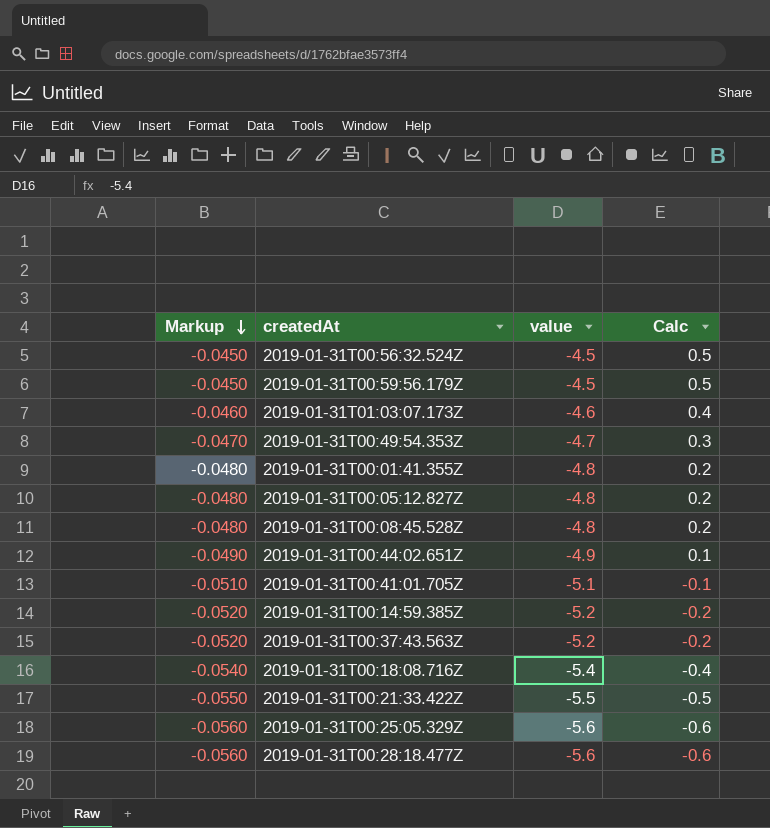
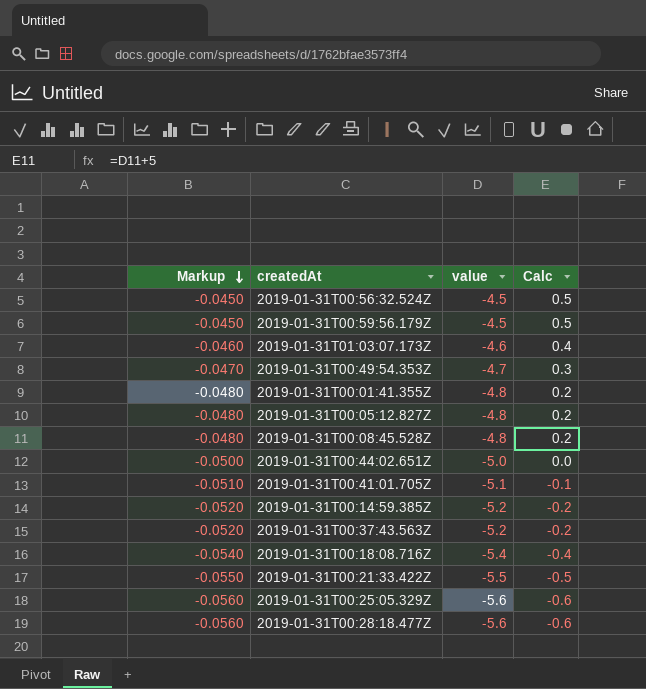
2019-01-31T00:44:02.651Z | Markup: -0.0490 -> -0.0500
2019-01-31T00:44:02.651Z | value: -4.9 -> -5.0
2019-01-31T00:44:02.651Z | Calc: 0.1 -> 0.0

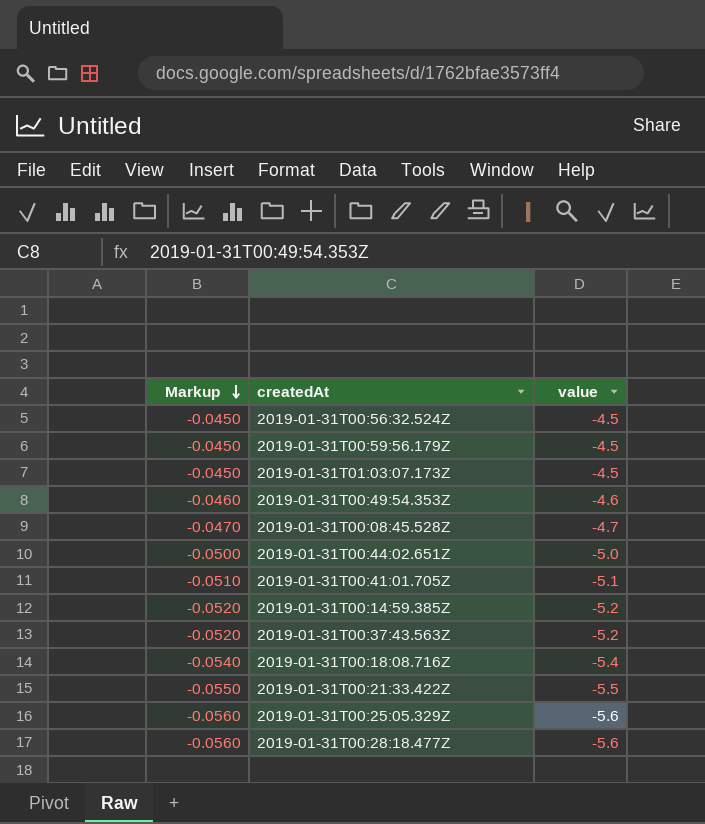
column Calc | formula: [value] + 5 -> none
row 2019-01-31T00:01:41.355Z: -0.0480 | -4.8 | 0.2 -> none
row 2019-01-31T00:05:12.827Z: -0.0480 | -4.8 | 0.2 -> none
2019-01-31T01:03:07.173Z | Markup: -0.0460 -> -0.0450
2019-01-31T01:03:07.173Z | value: -4.6 -> -4.5
2019-01-31T00:49:54.353Z | Markup: -0.0470 -> -0.0460
2019-01-31T00:49:54.353Z | value: -4.7 -> -4.6
2019-01-31T00:08:45.528Z | Markup: -0.0480 -> -0.0470
2019-01-31T00:08:45.528Z | value: -4.8 -> -4.7

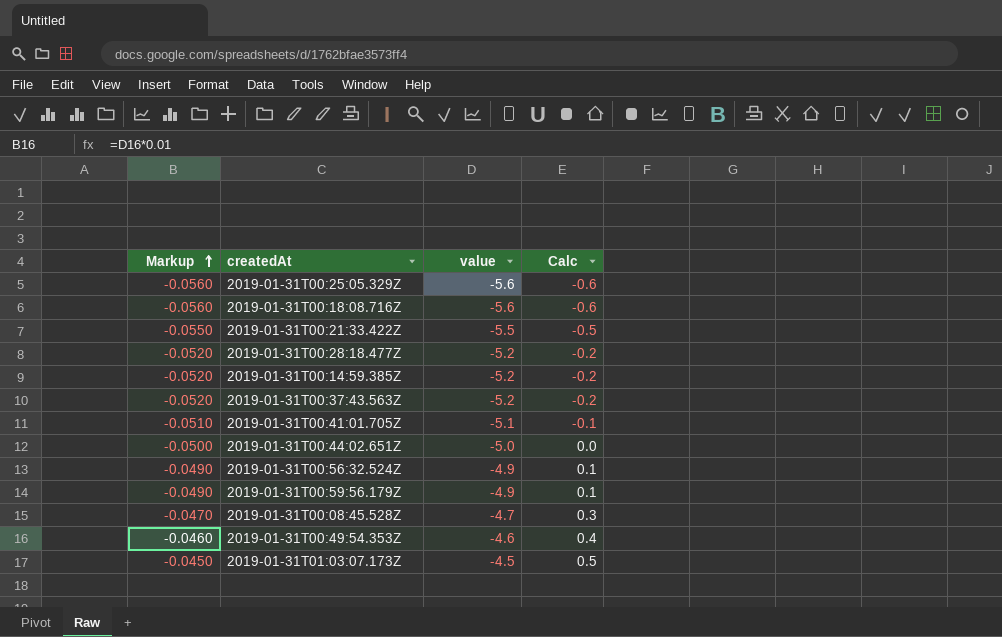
row order: Markup descending -> Markup ascending
column Calc | formula: none -> [value] + 5
2019-01-31T00:18:08.716Z | Markup: -0.0540 -> -0.0560
2019-01-31T00:18:08.716Z | value: -5.4 -> -5.6
2019-01-31T00:28:18.477Z | Markup: -0.0560 -> -0.0520
2019-01-31T00:28:18.477Z | value: -5.6 -> -5.2
2019-01-31T00:56:32.524Z | Markup: -0.0450 -> -0.0490
2019-01-31T00:56:32.524Z | value: -4.5 -> -4.9
2019-01-31T00:59:56.179Z | Markup: -0.0450 -> -0.0490
2019-01-31T00:59:56.179Z | value: -4.5 -> -4.9

